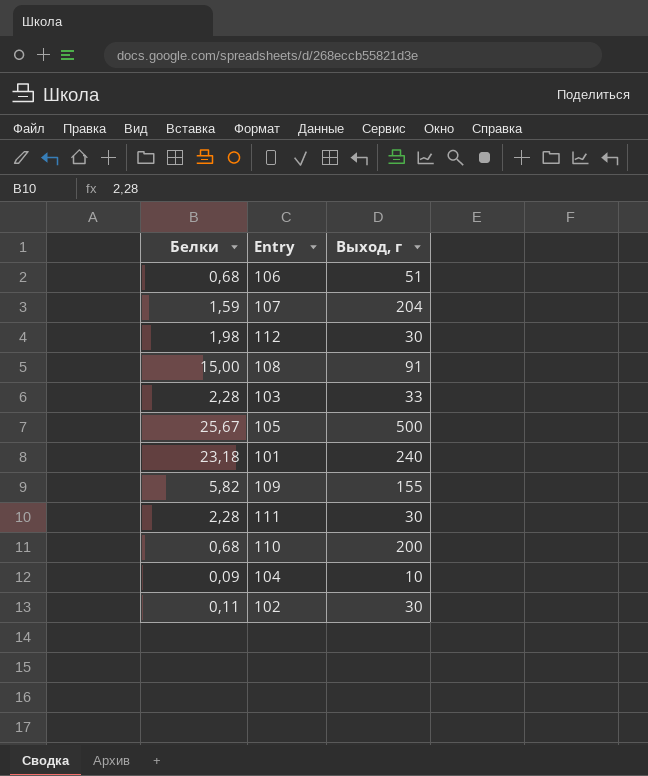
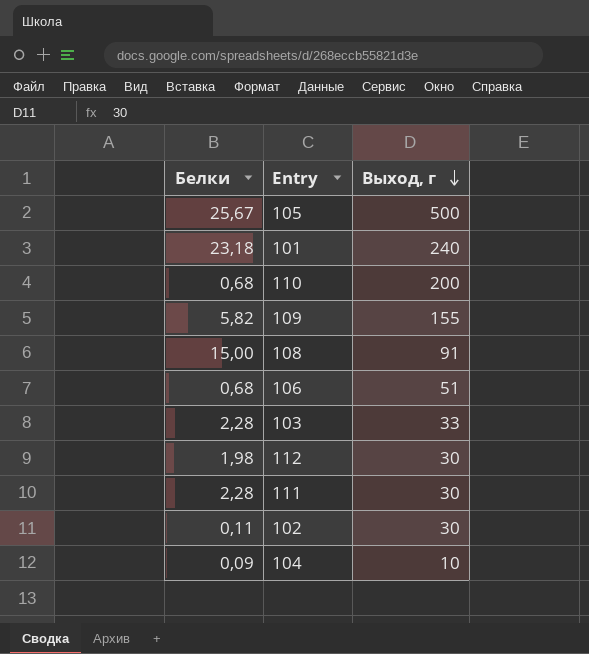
row order: none -> Выход, г descending
row 107: 1,59 | 204 -> none

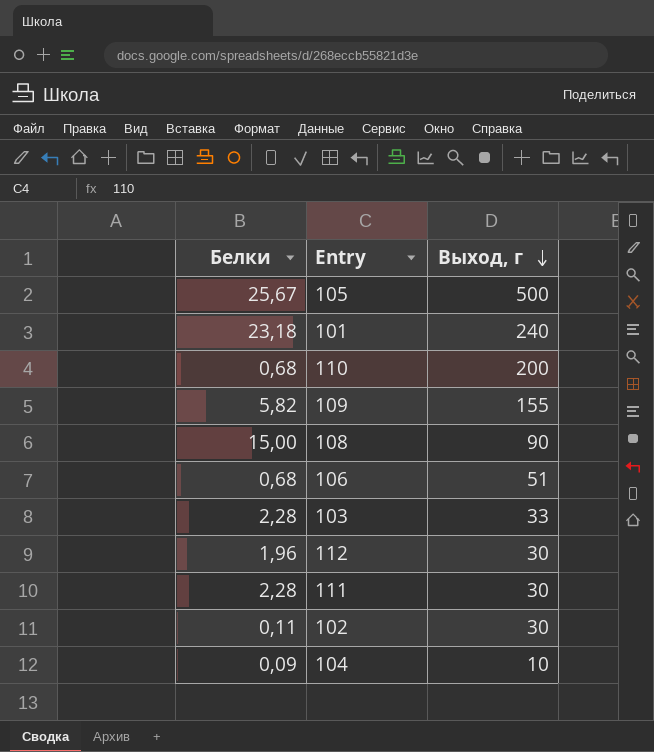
108 | Выход, г: 91 -> 90
112 | Белки: 1,98 -> 1,96

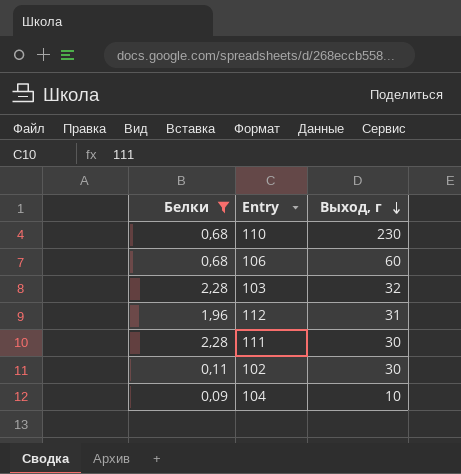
filter: none -> Белки <= 2,28
110 | Выход, г: 200 -> 230
106 | Выход, г: 51 -> 60
103 | Выход, г: 33 -> 32
112 | Выход, г: 30 -> 31

